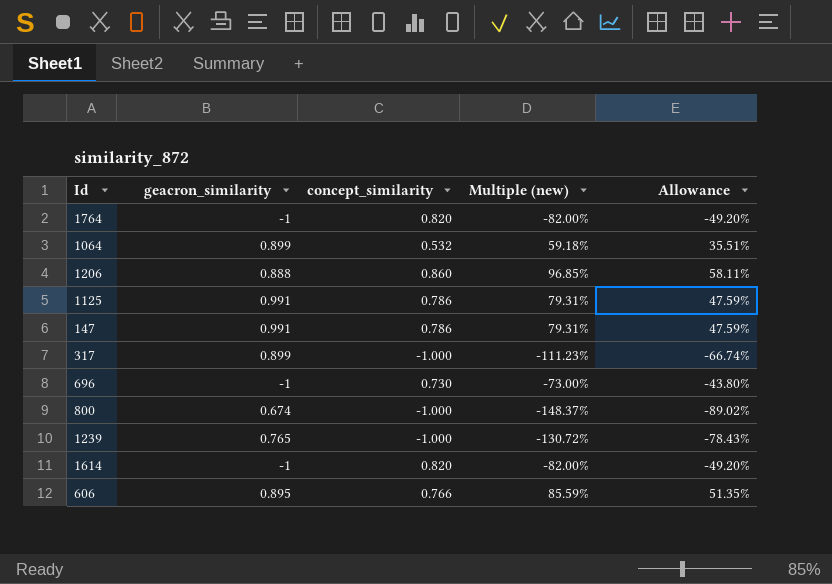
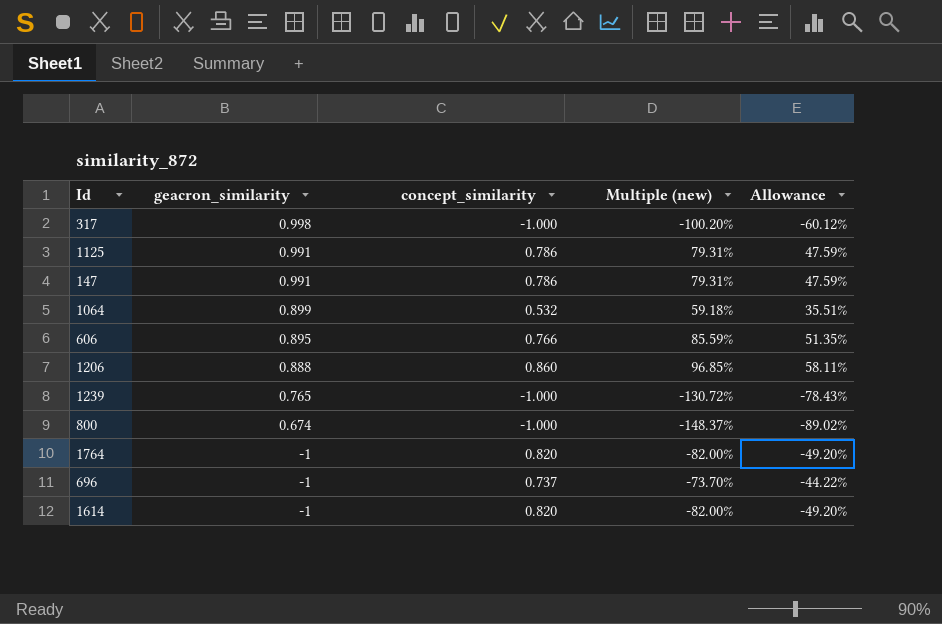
row order: none -> geacron_similarity descending
317 | geacron_similarity: 0.899 -> 0.998
317 | Multiple (new): -111.23% -> -100.20%
317 | Allowance: -66.74% -> -60.12%
696 | concept_similarity: 0.730 -> 0.737
696 | Multiple (new): -73.00% -> -73.70%
696 | Allowance: -43.80% -> -44.22%

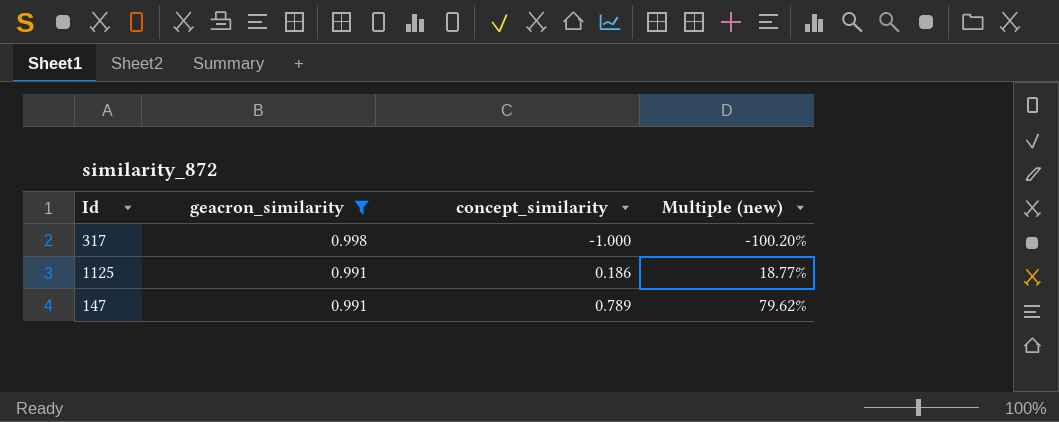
filter: none -> geacron_similarity >= 0.991
column Allowance | formula: [Multiple (new)] * 0.6 -> none
1125 | concept_similarity: 0.786 -> 0.186
1125 | Multiple (new): 79.31% -> 18.77%
147 | concept_similarity: 0.786 -> 0.789
147 | Multiple (new): 79.31% -> 79.62%

